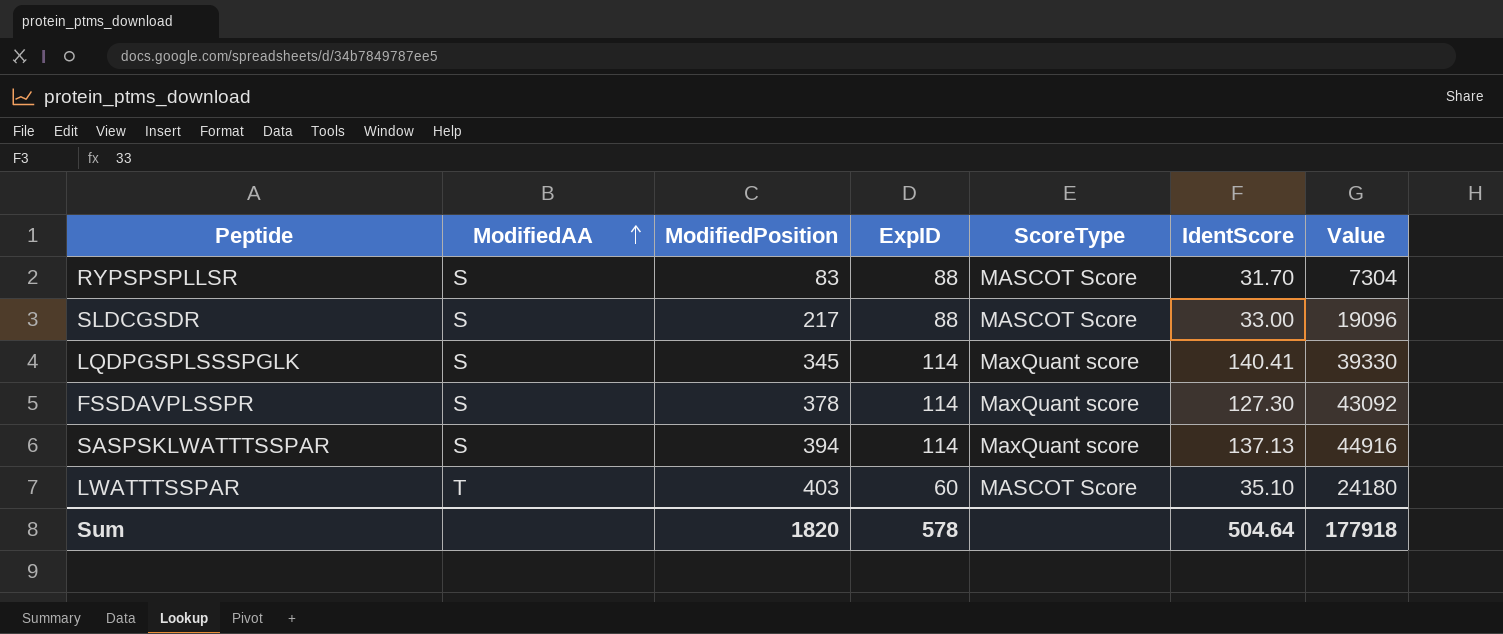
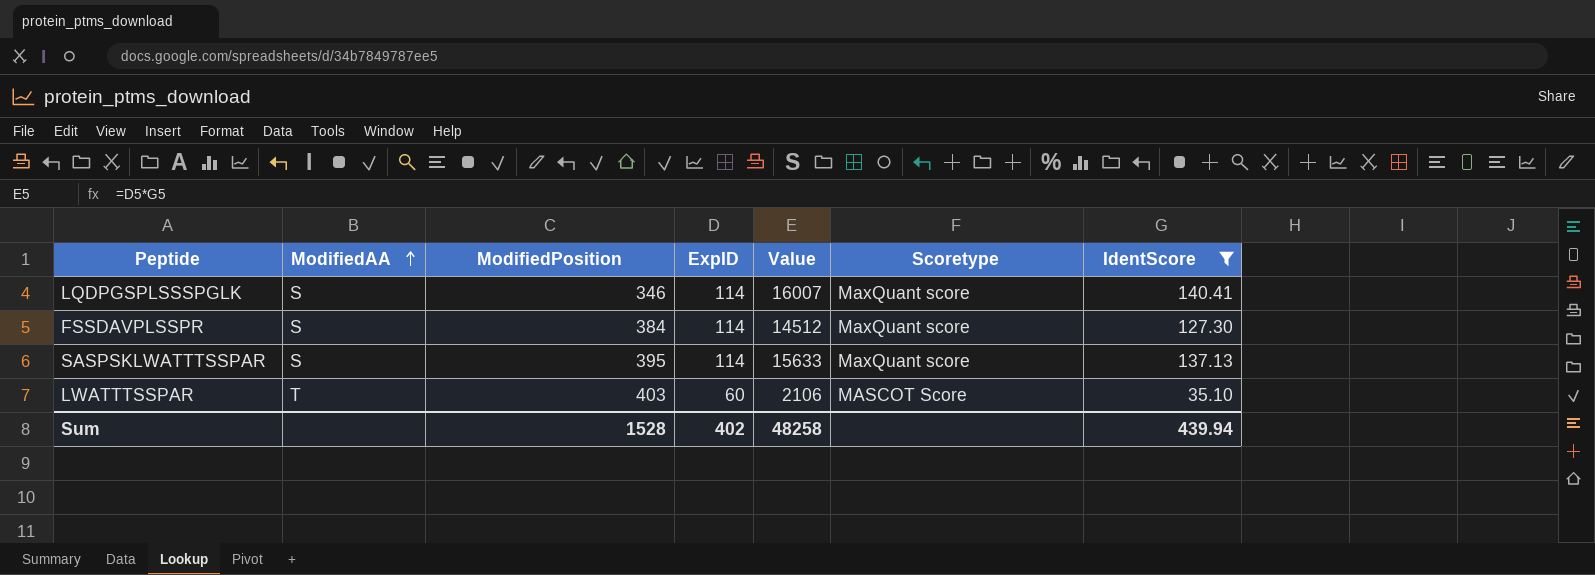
filter: none -> IdentScore >= 35.10
column Value | formula: [ModifiedPosition] * [ExpID] -> [ExpID] * [IdentScore]
column Value | position: 7 -> 5
column name: ScoreType -> Scoretype
LQDPGSPLSSSPGLK | ModifiedPosition: 345 -> 346
FSSDAVPLSSPR | ModifiedPosition: 378 -> 384
SASPSKLWATTTSSPAR | ModifiedPosition: 394 -> 395
Sum | ModifiedPosition: 1820 -> 1528
Sum | ExpID: 578 -> 402
Sum | Value: 177918 -> 48258
Sum | IdentScore: 504.64 -> 439.94

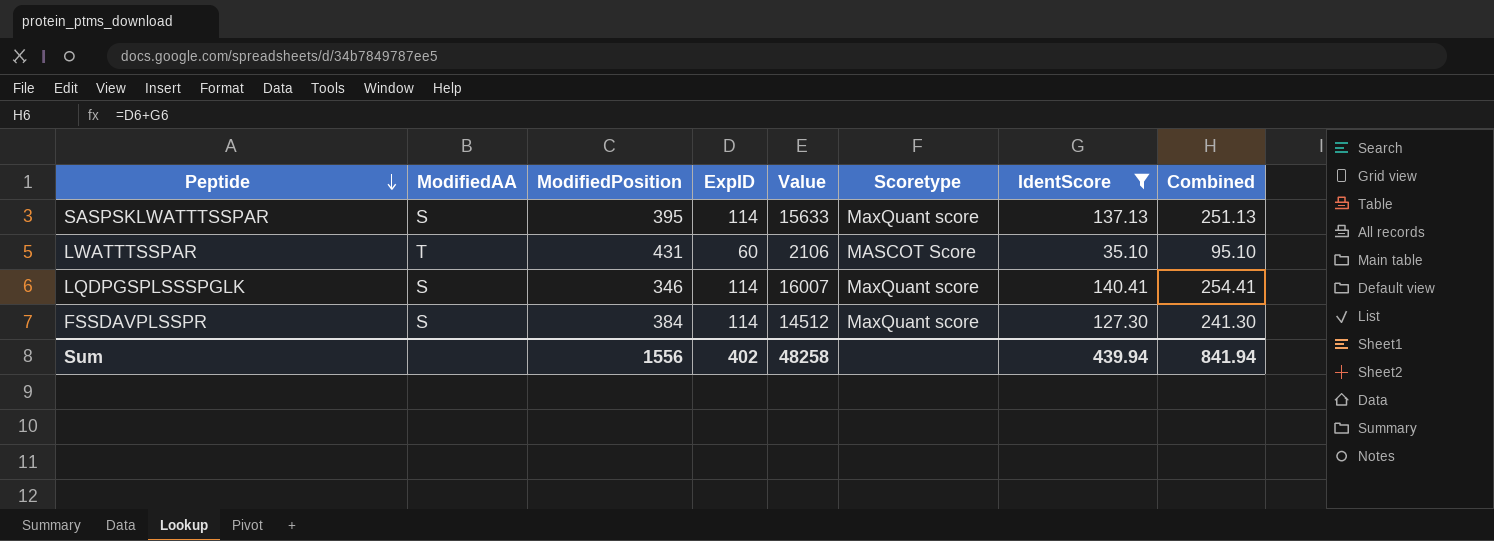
row order: ModifiedAA ascending -> Peptide descending
column Combined | formula: none -> [ExpID] + [IdentScore]
LWATTTSSPAR | ModifiedPosition: 403 -> 431
Sum | ModifiedPosition: 1528 -> 1556

